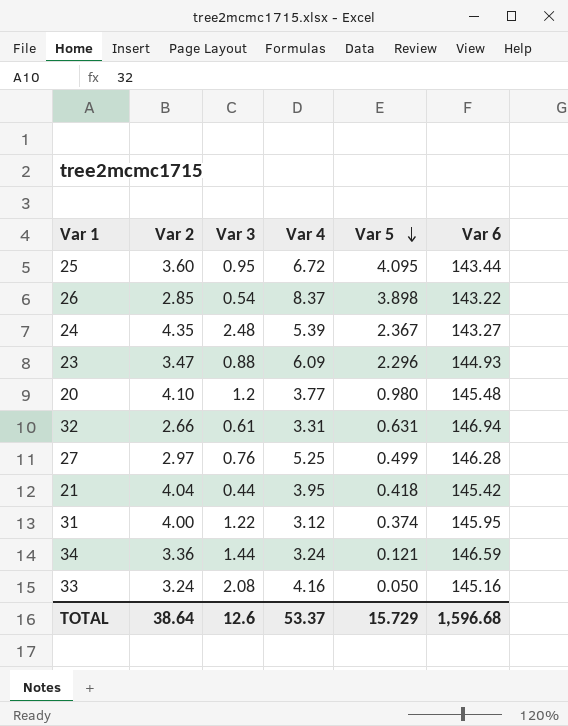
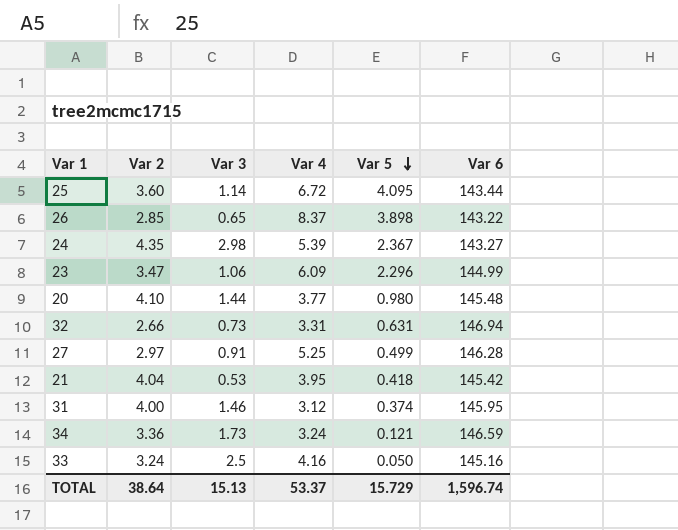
25 | Var 3: 0.95 -> 1.14
26 | Var 3: 0.54 -> 0.65
24 | Var 3: 2.48 -> 2.98
23 | Var 3: 0.88 -> 1.06
23 | Var 6: 144.93 -> 144.99
20 | Var 3: 1.2 -> 1.44
32 | Var 3: 0.61 -> 0.73
27 | Var 3: 0.76 -> 0.91
21 | Var 3: 0.44 -> 0.53
31 | Var 3: 1.22 -> 1.46
34 | Var 3: 1.44 -> 1.73
33 | Var 3: 2.08 -> 2.5
TOTAL | Var 3: 12.6 -> 15.13
TOTAL | Var 6: 1,596.68 -> 1,596.74

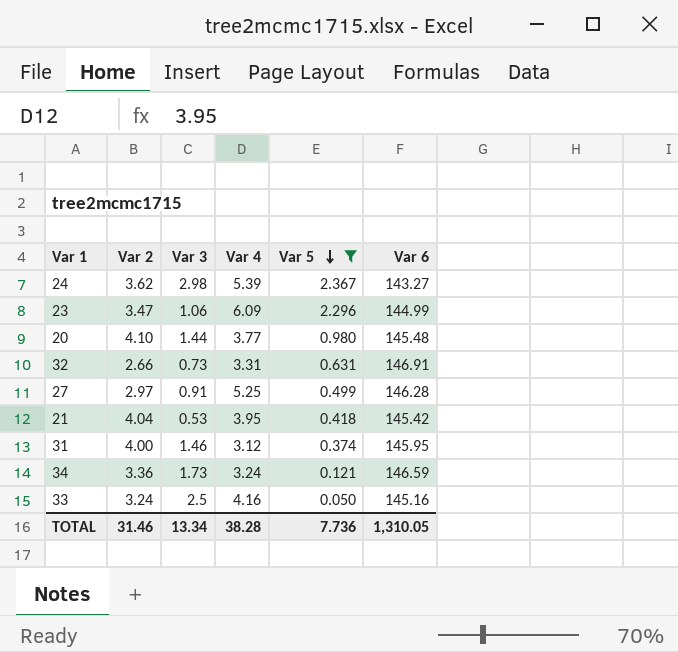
filter: none -> Var 5 <= 2.367
24 | Var 2: 4.35 -> 3.62
32 | Var 6: 146.94 -> 146.91
TOTAL | Var 2: 38.64 -> 31.46
TOTAL | Var 3: 15.13 -> 13.34
TOTAL | Var 4: 53.37 -> 38.28
TOTAL | Var 5: 15.729 -> 7.736
TOTAL | Var 6: 1,596.74 -> 1,310.05

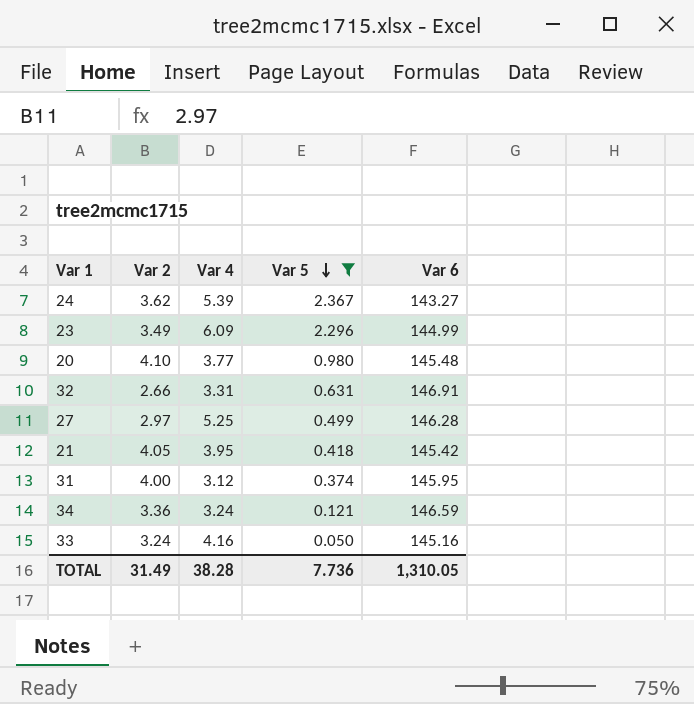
column Var 3 | position: 3 -> none
23 | Var 2: 3.47 -> 3.49
21 | Var 2: 4.04 -> 4.05
TOTAL | Var 2: 31.46 -> 31.49

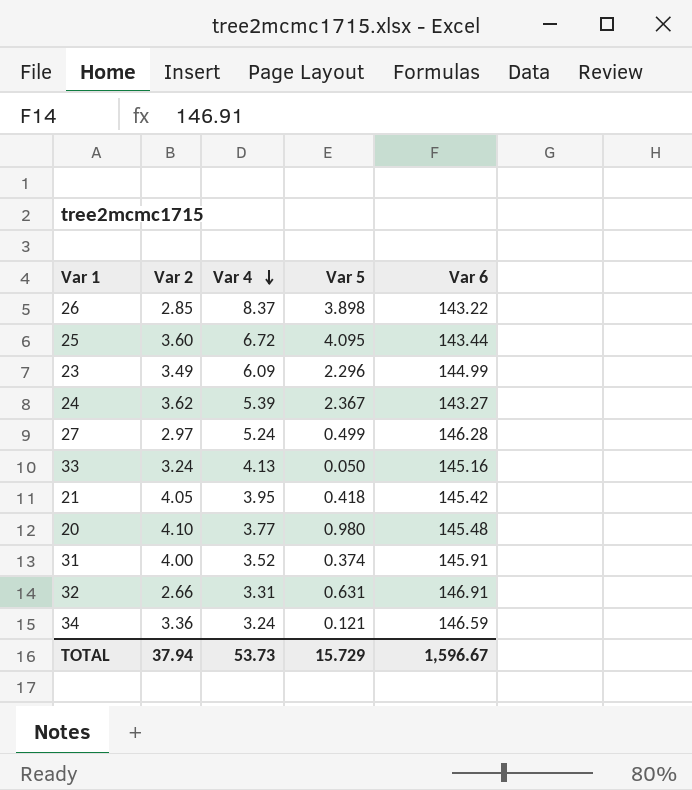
filter: Var 5 <= 2.367 -> none
row order: Var 5 descending -> Var 4 descending
27 | Var 4: 5.25 -> 5.24
33 | Var 4: 4.16 -> 4.13
31 | Var 4: 3.12 -> 3.52
31 | Var 6: 145.95 -> 145.91
TOTAL | Var 2: 31.49 -> 37.94
TOTAL | Var 4: 38.28 -> 53.73
TOTAL | Var 5: 7.736 -> 15.729
TOTAL | Var 6: 1,310.05 -> 1,596.67

